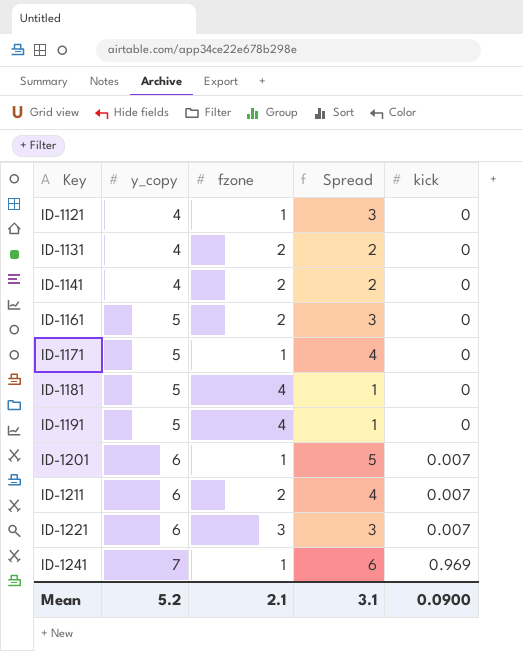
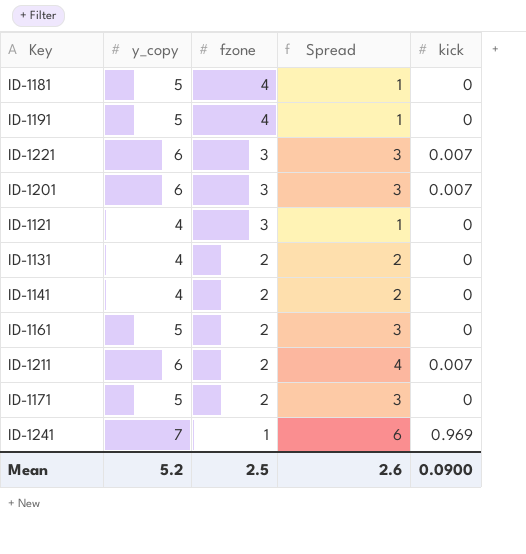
row order: Key ascending -> fzone descending
ID-1201 | fzone: 1 -> 3
ID-1201 | Spread: 5 -> 3
ID-1121 | fzone: 1 -> 3
ID-1121 | Spread: 3 -> 1
ID-1171 | fzone: 1 -> 2
ID-1171 | Spread: 4 -> 3
Mean | fzone: 2.1 -> 2.5
Mean | Spread: 3.1 -> 2.6

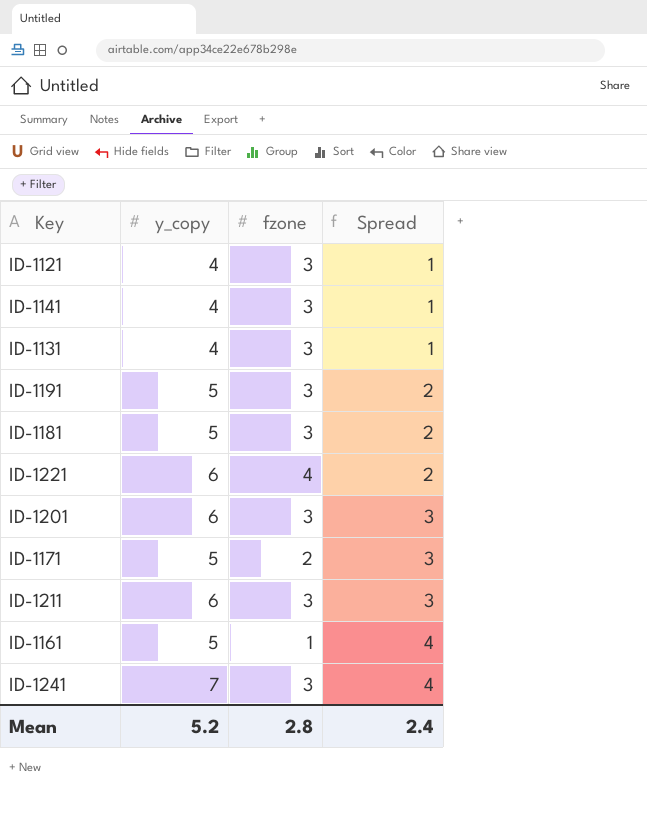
row order: fzone descending -> Spread ascending
column kick | position: 5 -> none
ID-1141 | fzone: 2 -> 3
ID-1141 | Spread: 2 -> 1
ID-1131 | fzone: 2 -> 3
ID-1131 | Spread: 2 -> 1
ID-1191 | fzone: 4 -> 3
ID-1191 | Spread: 1 -> 2
ID-1181 | fzone: 4 -> 3
ID-1181 | Spread: 1 -> 2
ID-1221 | fzone: 3 -> 4
ID-1221 | Spread: 3 -> 2
ID-1211 | fzone: 2 -> 3
ID-1211 | Spread: 4 -> 3
ID-1161 | fzone: 2 -> 1
ID-1161 | Spread: 3 -> 4
ID-1241 | fzone: 1 -> 3
ID-1241 | Spread: 6 -> 4
Mean | fzone: 2.5 -> 2.8
Mean | Spread: 2.6 -> 2.4

